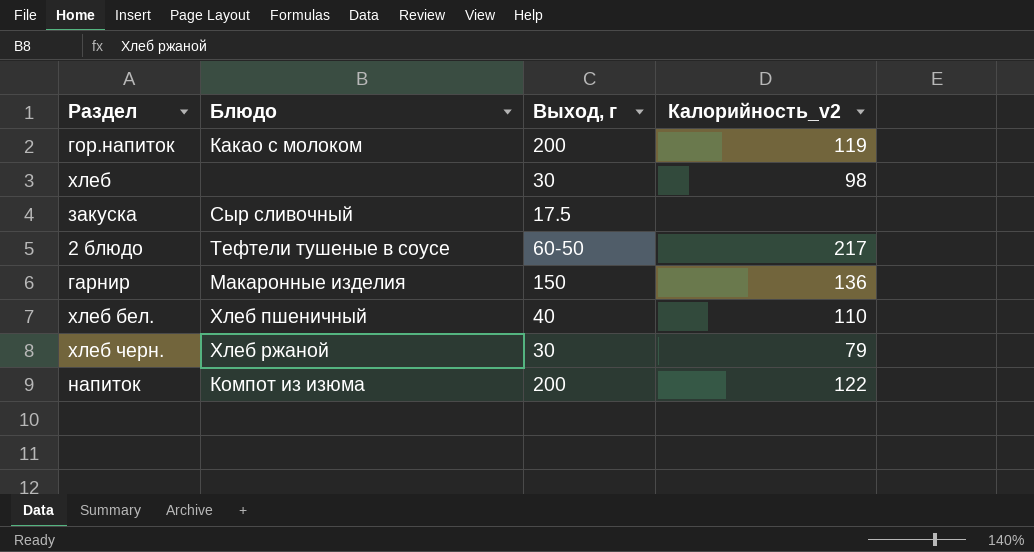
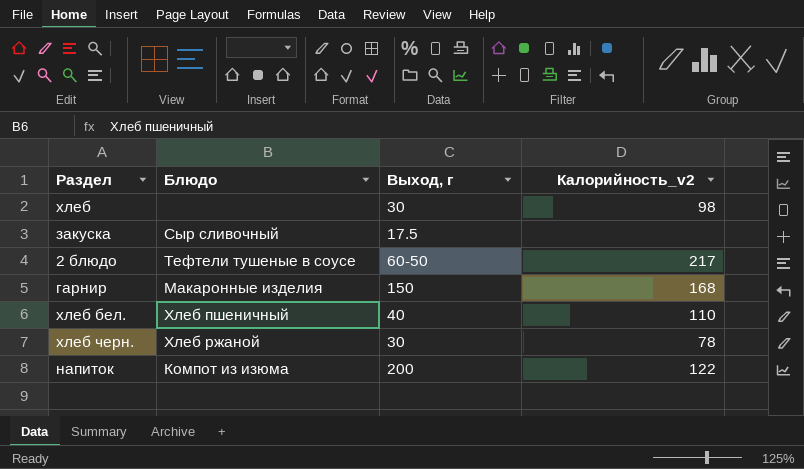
row гор.напиток: Какао с молоком | 200 | 119 -> none
гарнир | Калорийность_v2: 136 -> 168
хлеб черн. | Калорийность_v2: 79 -> 78

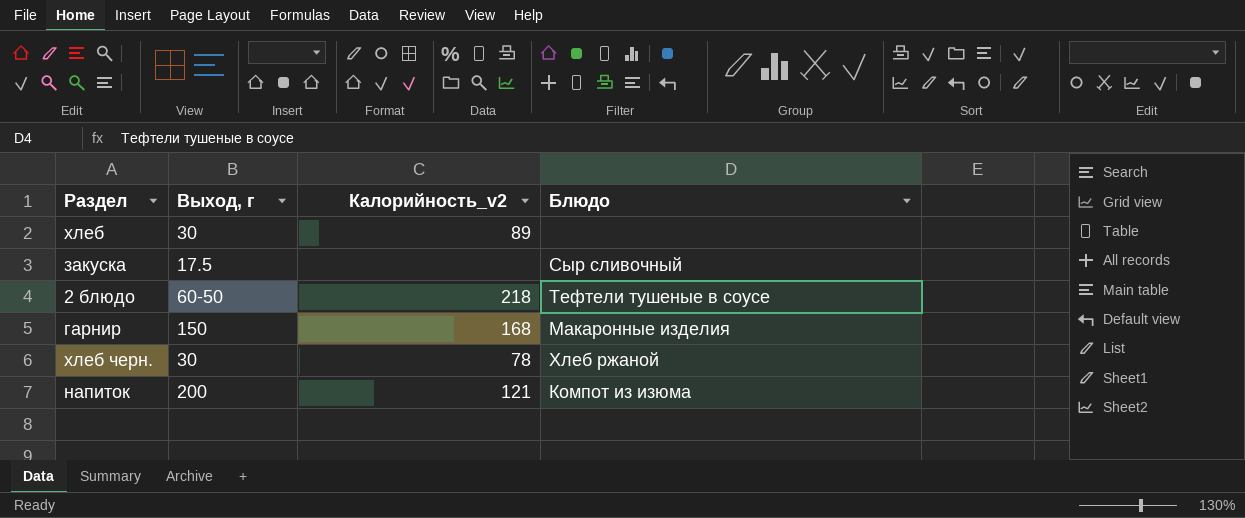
column Блюдо | position: 2 -> 4
row хлеб бел.: Хлеб пшеничный | 40 | 110 -> none
хлеб | Калорийность_v2: 98 -> 89
2 блюдо | Калорийность_v2: 217 -> 218
напиток | Калорийность_v2: 122 -> 121

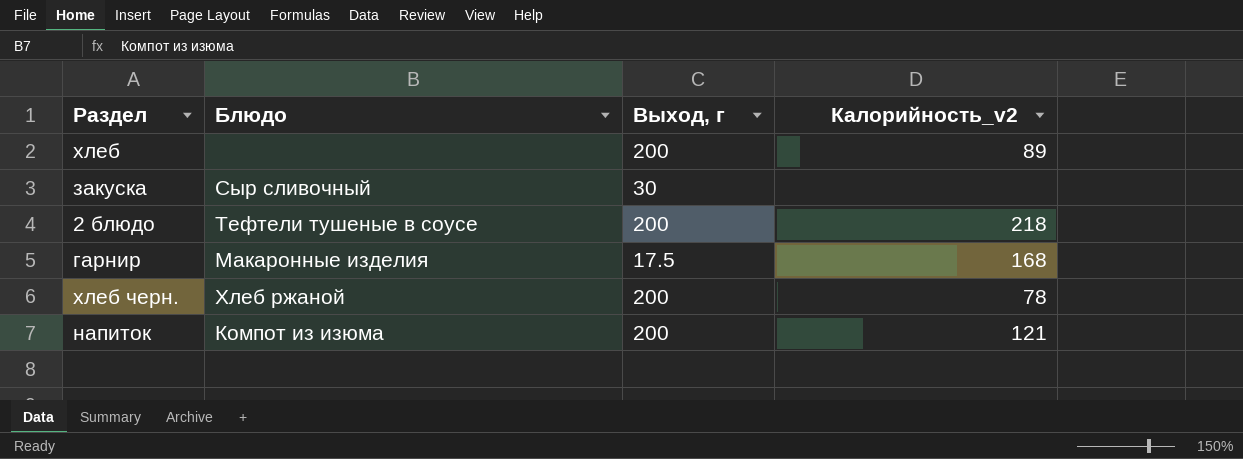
column Блюдо | position: 4 -> 2
хлеб | Выход, г: 30 -> 200
закуска | Выход, г: 17.5 -> 30
2 блюдо | Выход, г: 60-50 -> 200
гарнир | Выход, г: 150 -> 17.5
хлеб черн. | Выход, г: 30 -> 200

